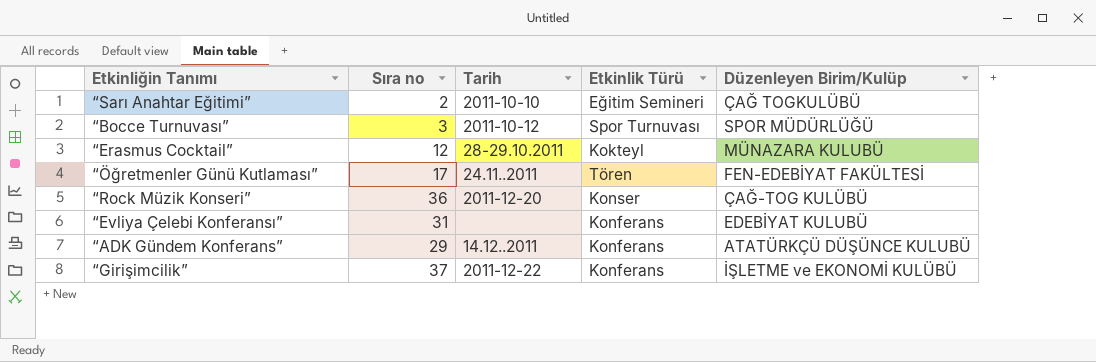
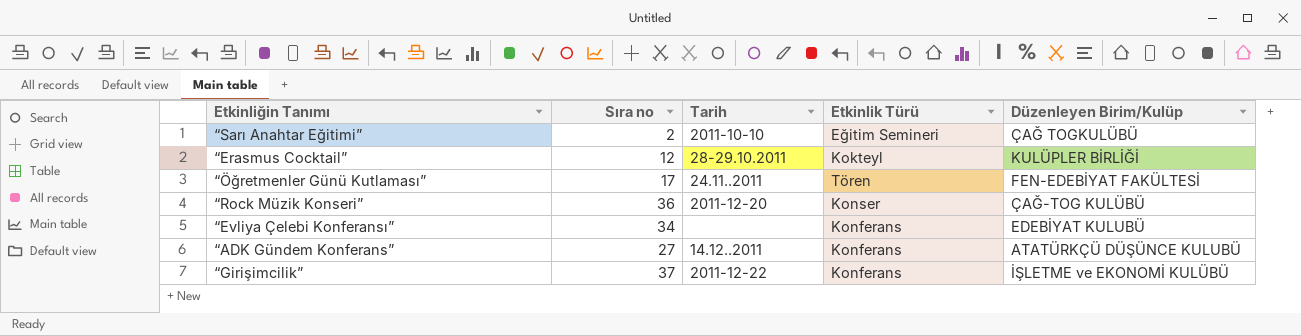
row “Bocce Turnuvası”: 3 | 2011-10-12 | Spor Turnuvası | SPOR MÜDÜRLÜĞÜ -> none
“Erasmus Cocktail” | Düzenleyen Birim/Kulüp: MÜNAZARA KULUBÜ -> KULÜPLER BİRLİĞİ
“Evliya Çelebi Konferansı” | Sıra no: 31 -> 34
“ADK Gündem Konferans” | Sıra no: 29 -> 27

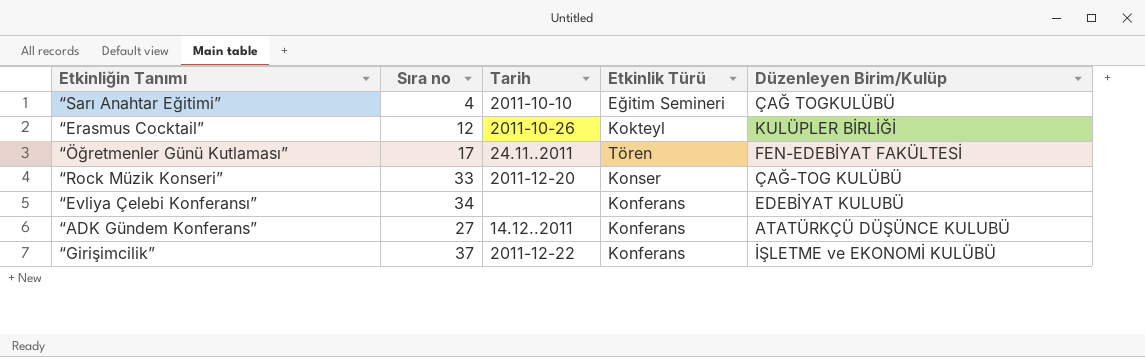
“Sarı Anahtar Eğitimi” | Sıra no: 2 -> 4
“Erasmus Cocktail” | Tarih: 28-29.10.2011 -> 2011-10-26
“Rock Müzik Konseri” | Sıra no: 36 -> 33

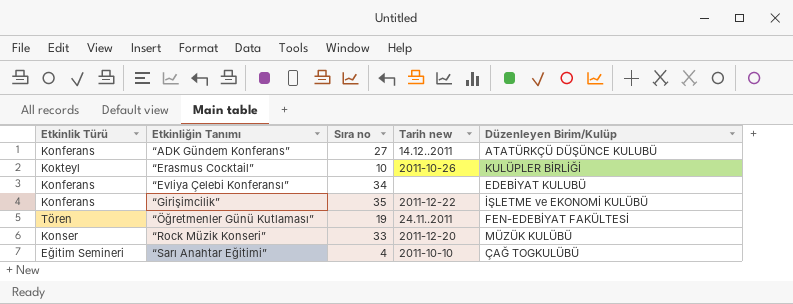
row order: none -> Etkinliğin Tanımı ascending
column Etkinlik Türü | position: 4 -> 1
column name: Tarih -> Tarih new
“Erasmus Cocktail” | Sıra no: 12 -> 10
“Girişimcilik” | Sıra no: 37 -> 35
“Öğretmenler Günü Kutlaması” | Sıra no: 17 -> 19
“Rock Müzik Konseri” | Düzenleyen Birim/Kulüp: ÇAĞ-TOG KULÜBÜ -> MÜZÜK KULÜBÜ

